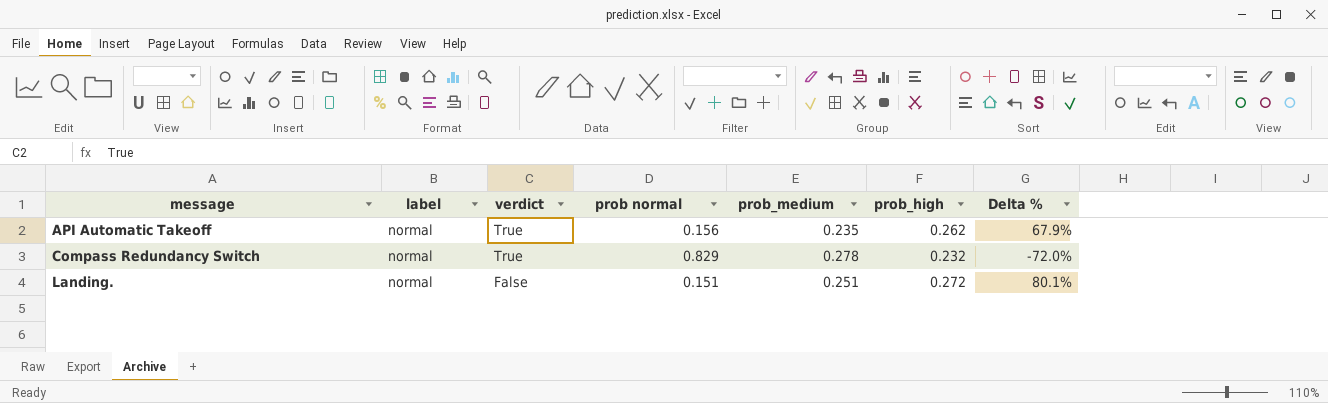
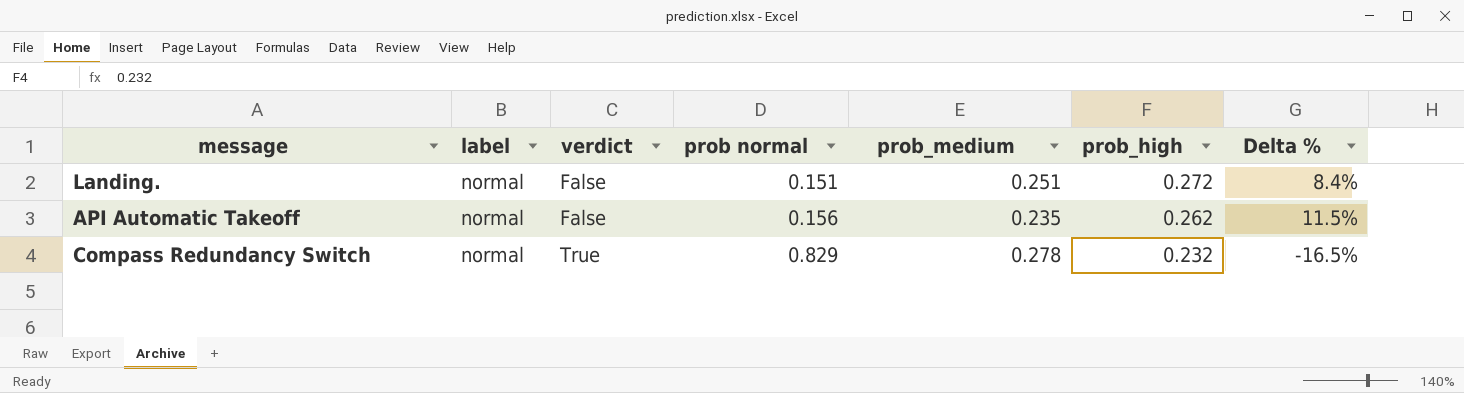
row order: message ascending -> verdict ascending
column Delta % | formula: ([prob_high] - [prob normal]) / [prob normal] -> ([prob_high] - [prob_medium]) / [prob_medium]
API Automatic Takeoff | verdict: True -> False

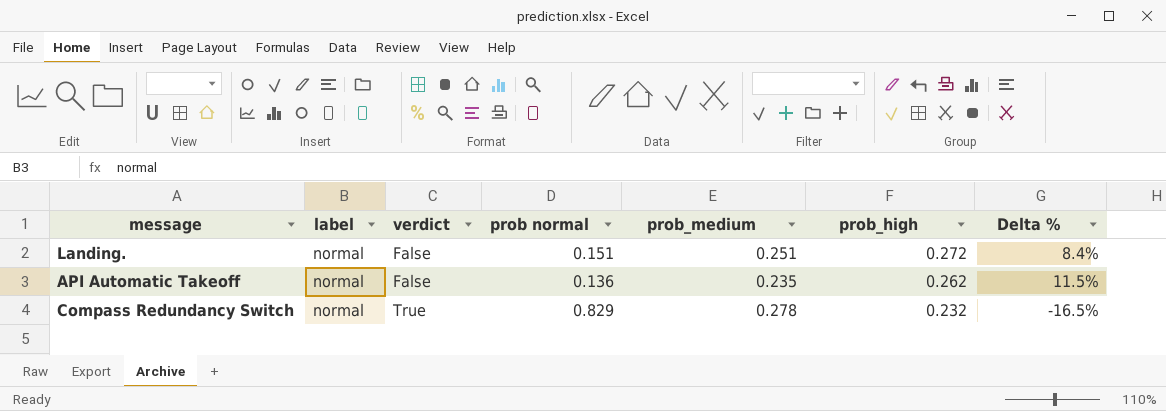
API Automatic Takeoff | prob normal: 0.156 -> 0.136

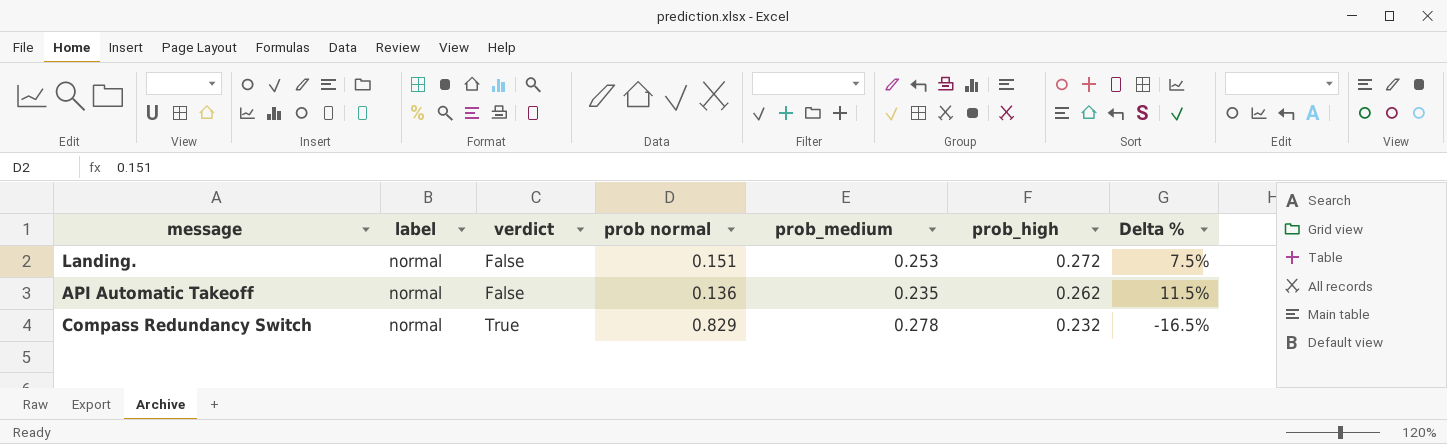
Landing. | prob_medium: 0.251 -> 0.253
Landing. | Delta %: 8.4% -> 7.5%

